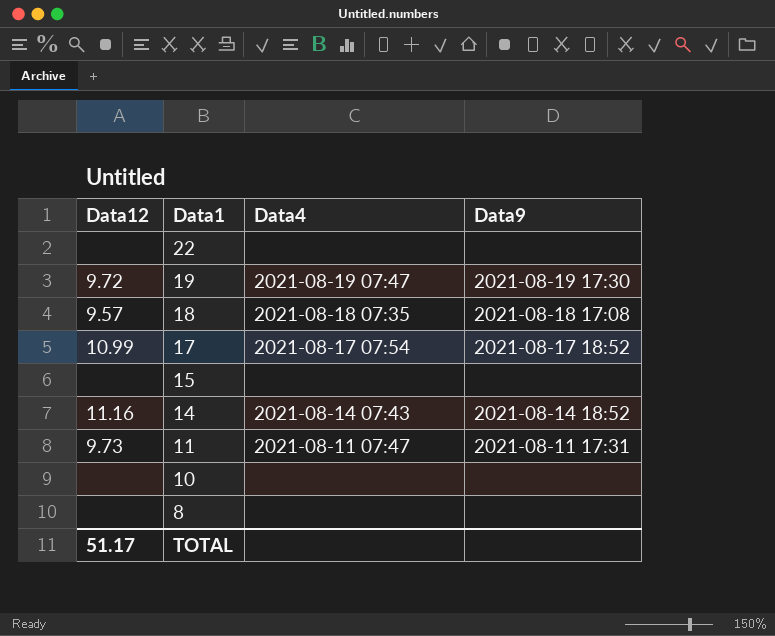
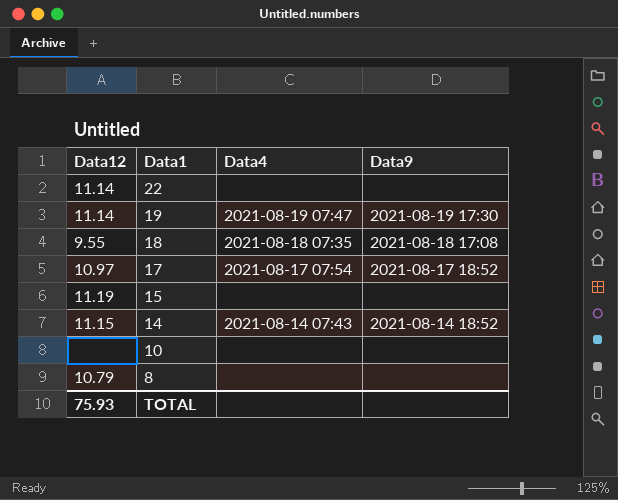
row 11: 9.73 | 2021-08-11 07:47 | 2021-08-11 17:31 -> none
22 | Data12: none -> 11.14
19 | Data12: 9.72 -> 11.14
18 | Data12: 9.57 -> 9.55
17 | Data12: 10.99 -> 10.97
15 | Data12: none -> 11.19
14 | Data12: 11.16 -> 11.15
8 | Data12: none -> 10.79
TOTAL | Data12: 51.17 -> 75.93

